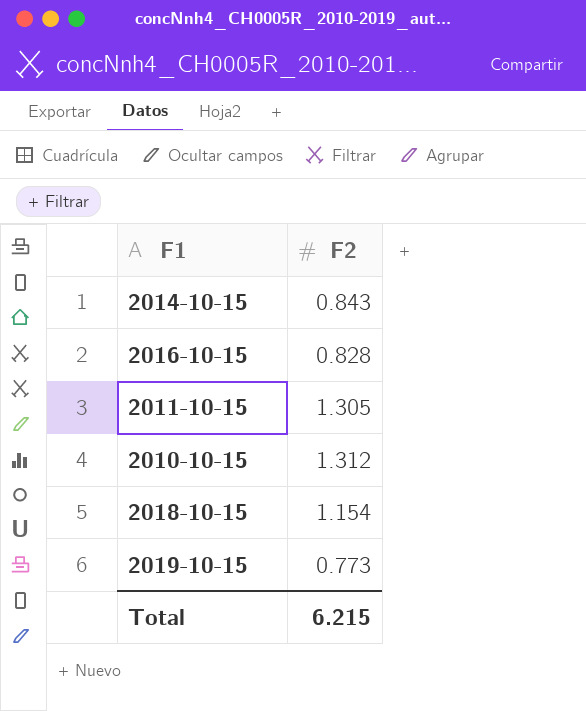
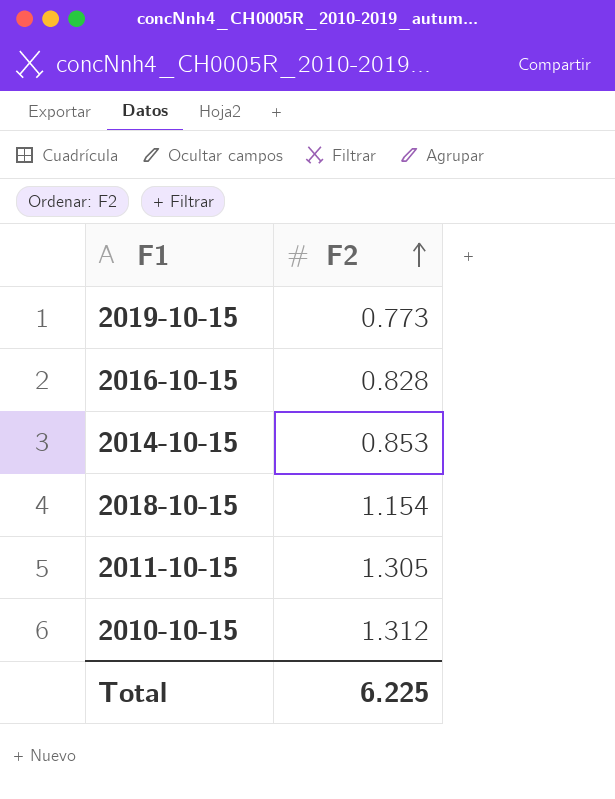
row order: none -> F2 ascending
2014-10-15 | F2: 0.843 -> 0.853
Total | F2: 6.215 -> 6.225

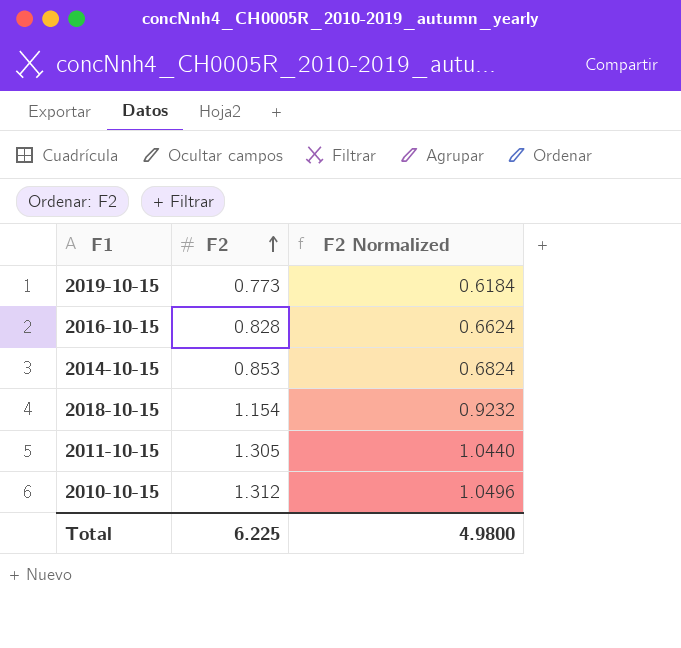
column F2 Normalized | formula: none -> [F2] * 0.8

